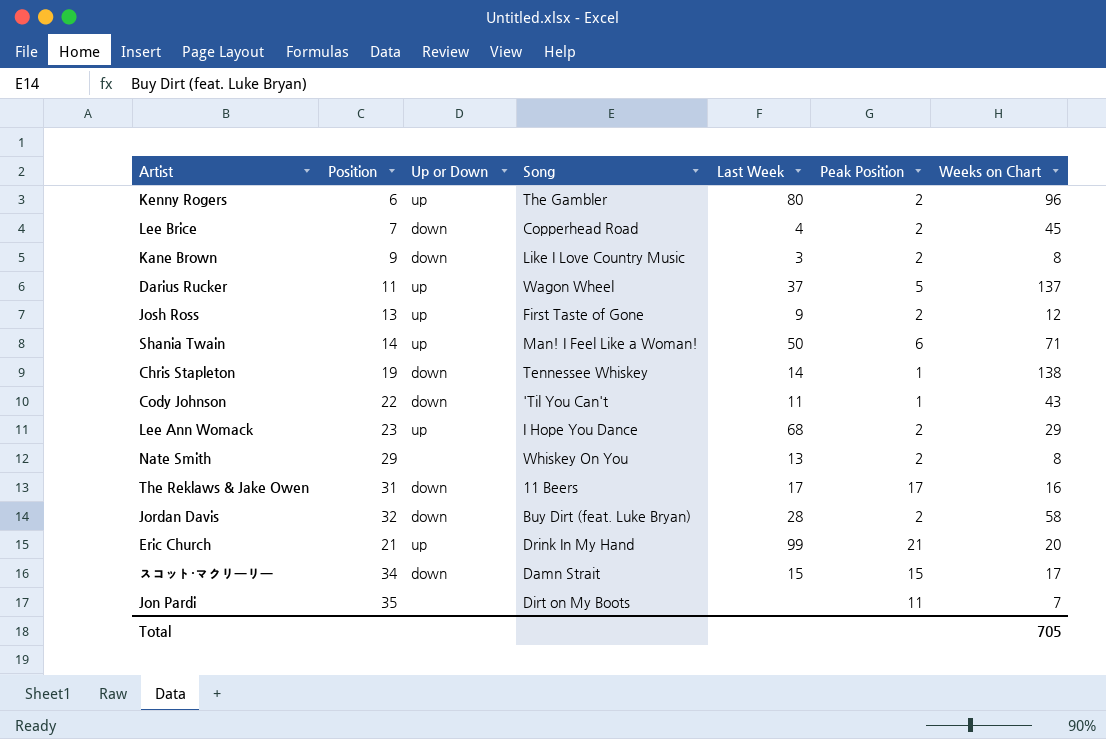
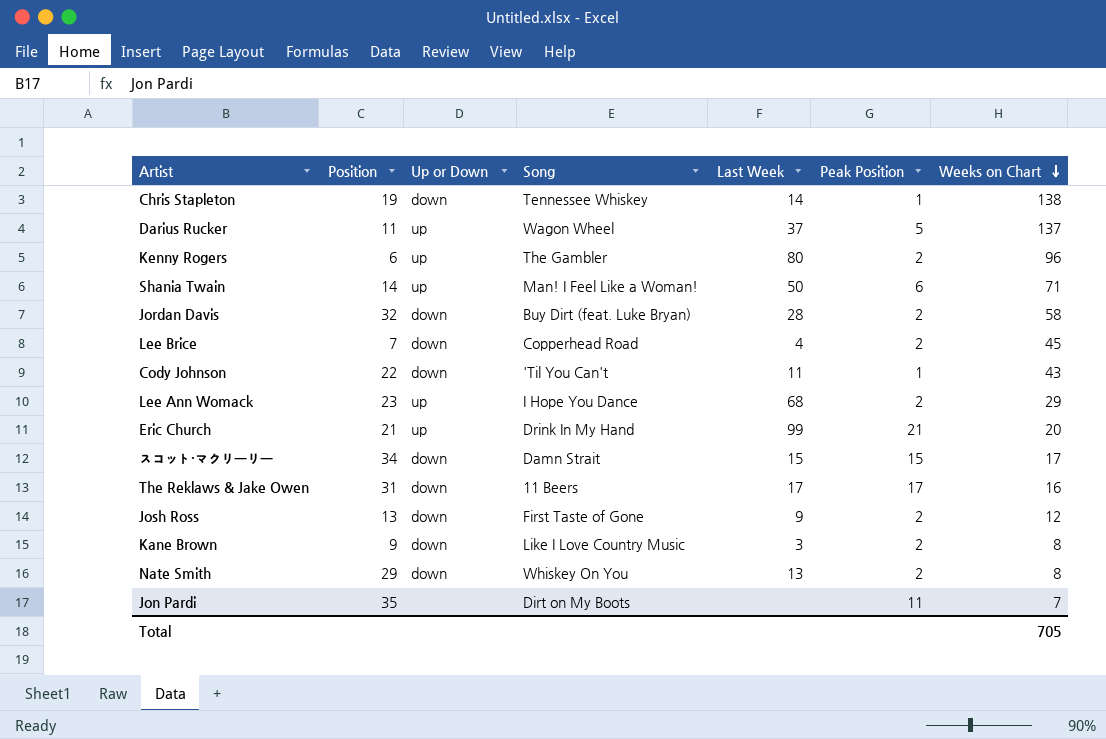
row order: none -> Weeks on Chart descending
Josh Ross | Up or Down: up -> down
Nate Smith | Up or Down: none -> down

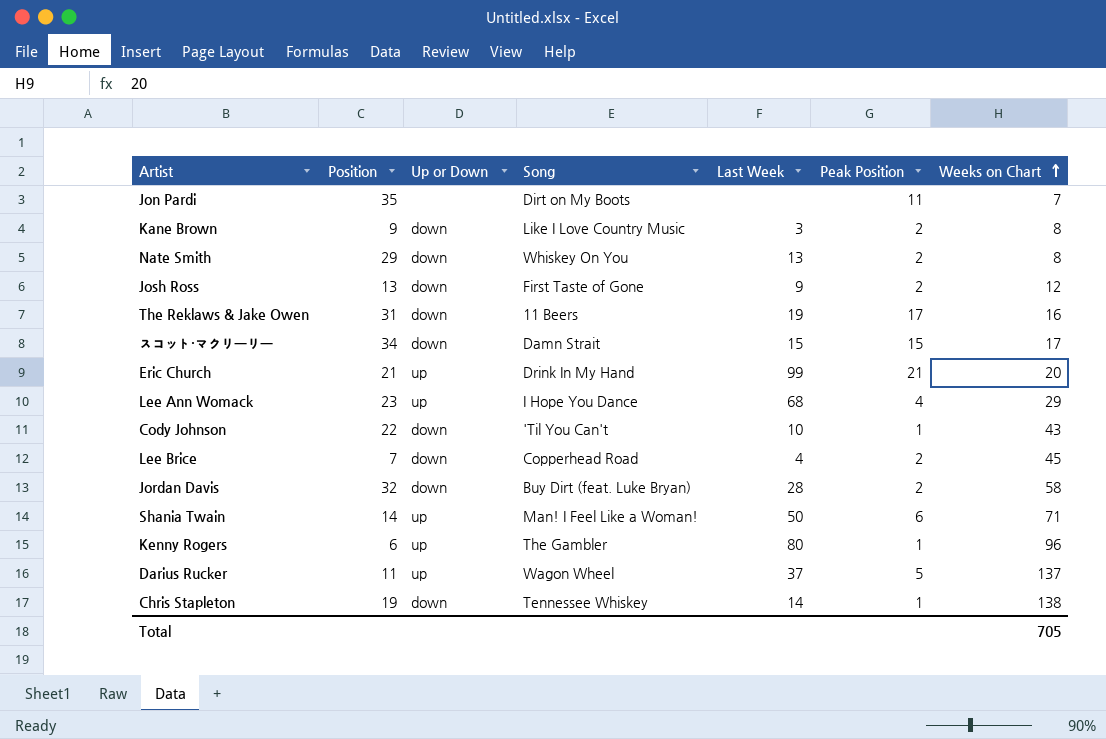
row order: Weeks on Chart descending -> Weeks on Chart ascending
The Reklaws & Jake Owen | Last Week: 17 -> 19
Lee Ann Womack | Peak Position: 2 -> 4
Cody Johnson | Last Week: 11 -> 10
Kenny Rogers | Peak Position: 2 -> 1

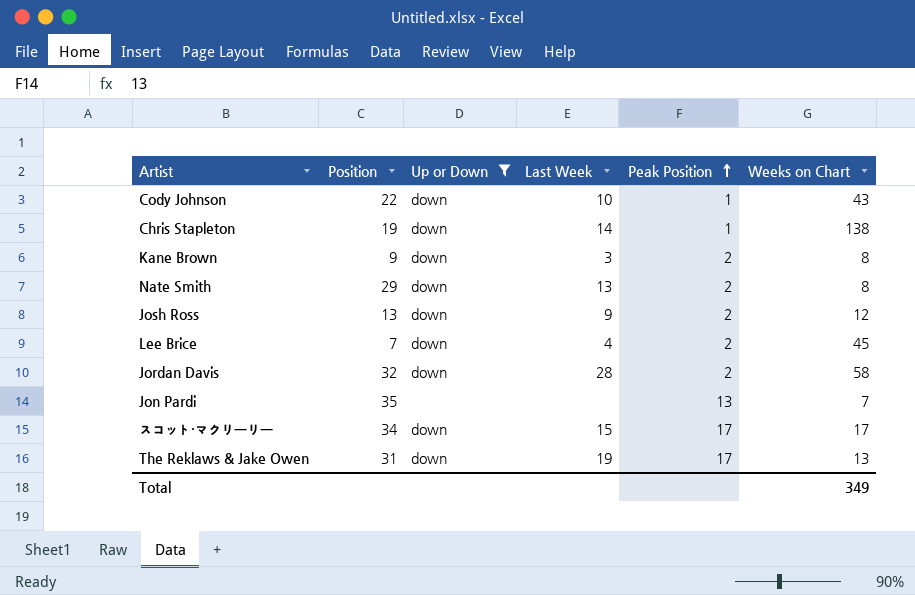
filter: none -> Up or Down != up
row order: Weeks on Chart ascending -> Peak Position ascending
column Song | position: 4 -> none
Jon Pardi | Peak Position: 11 -> 13
スコット・マクリーリー | Peak Position: 15 -> 17
The Reklaws & Jake Owen | Weeks on Chart: 16 -> 13
Total | Weeks on Chart: 705 -> 349

